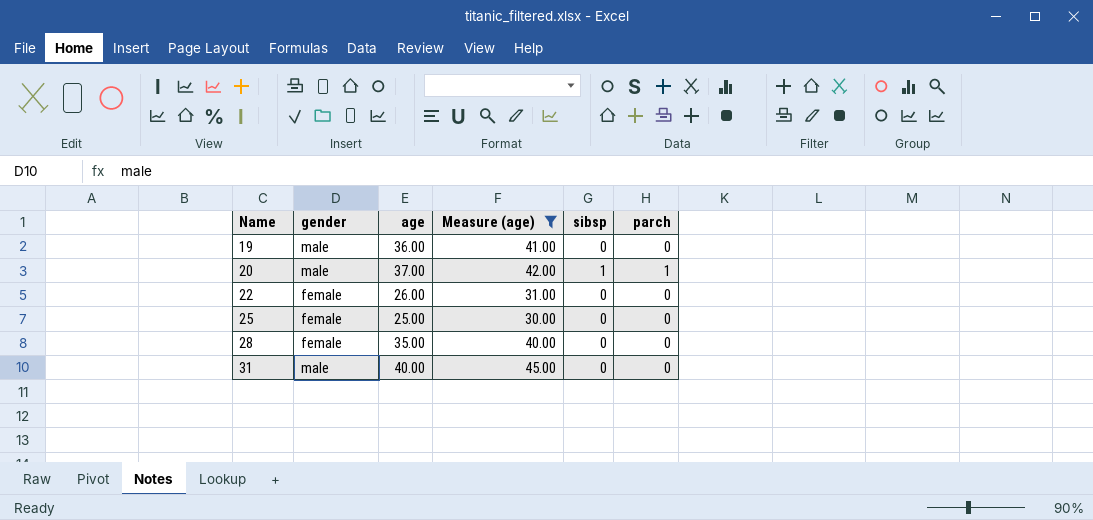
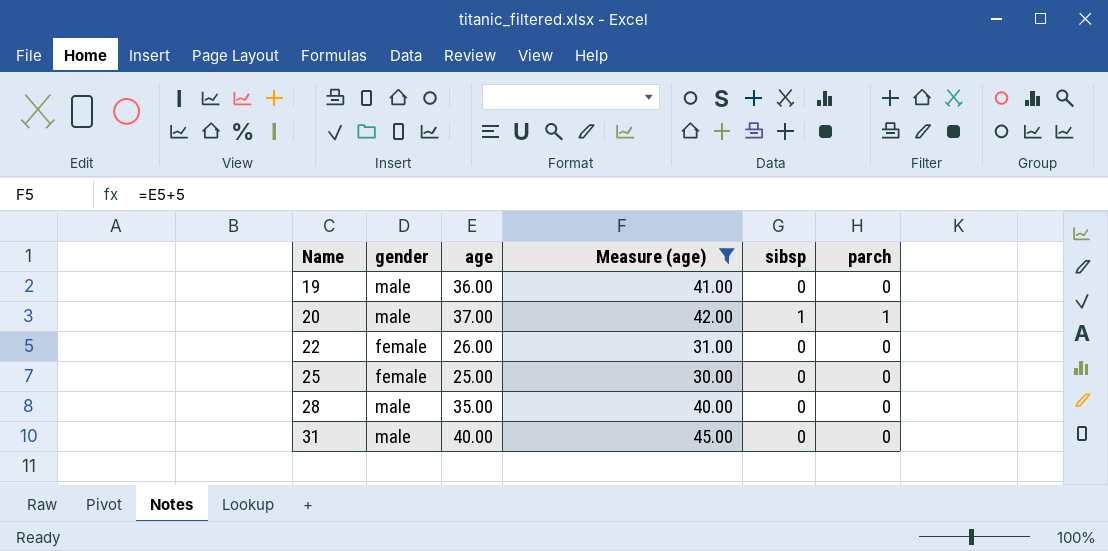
28 | gender: female -> male

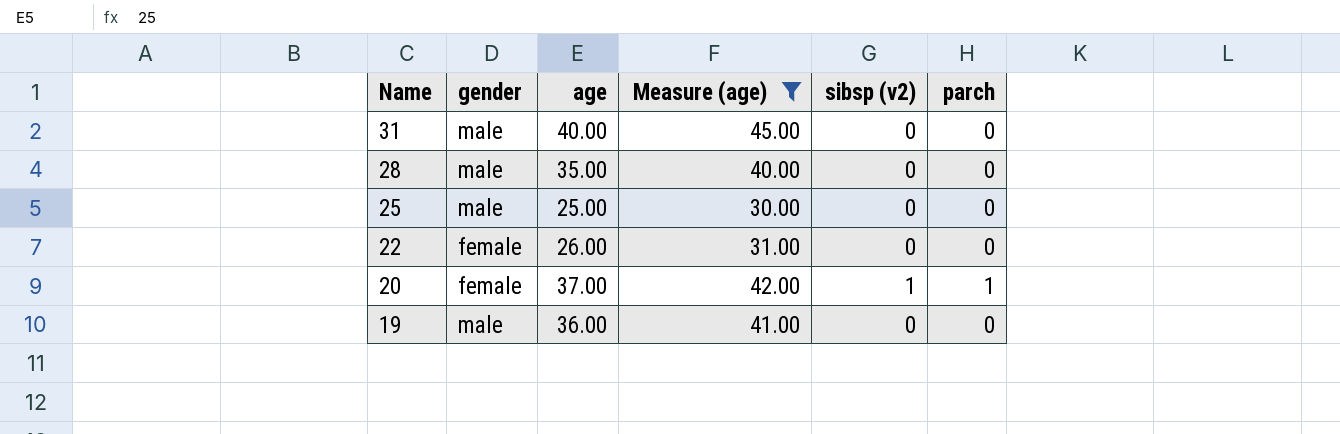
row order: Name ascending -> Name descending
column name: sibsp -> sibsp (v2)
25 | gender: female -> male
20 | gender: male -> female

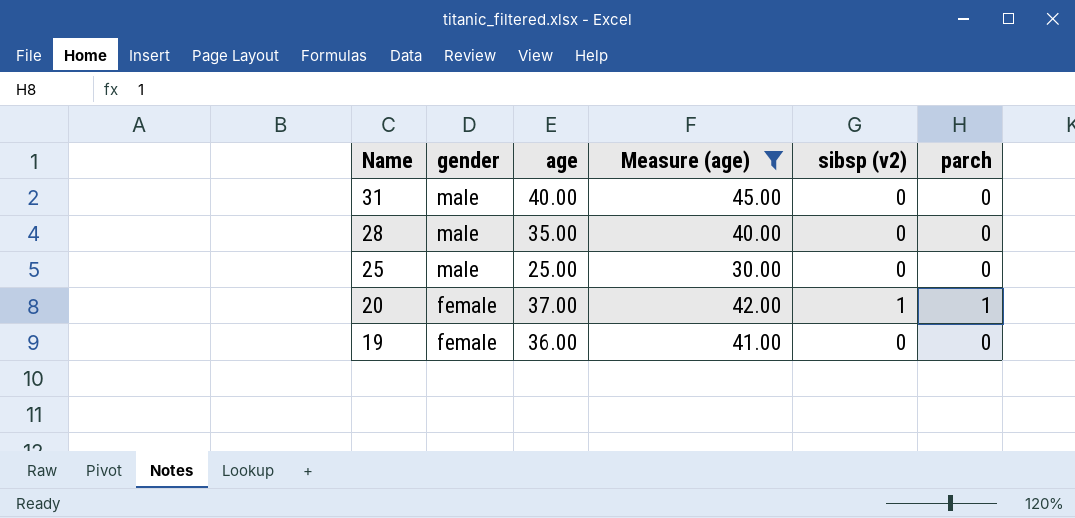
row 22: female | 26.00 | 31.00 | 0 | 0 -> none
19 | gender: male -> female

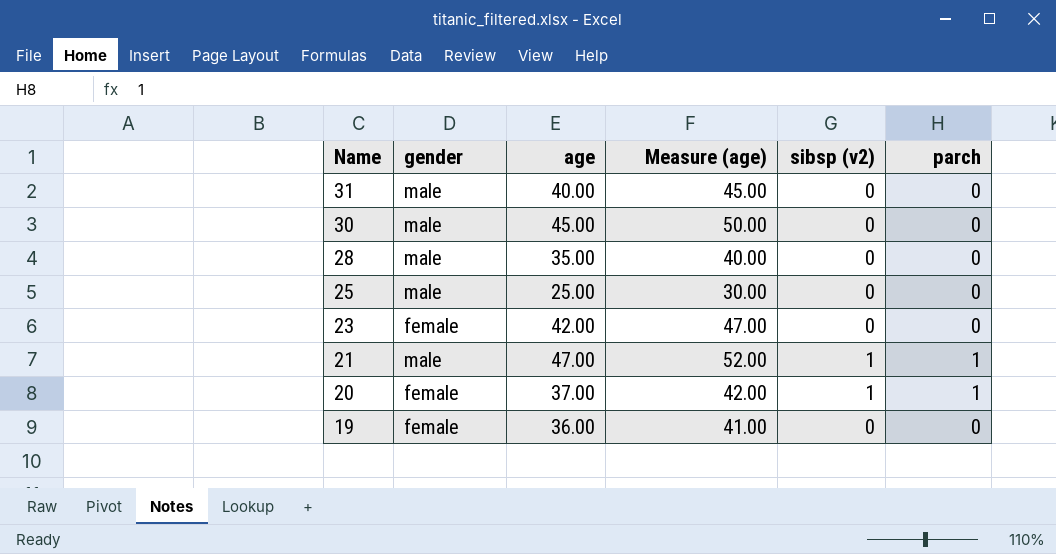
filter: Measure (age) <= 45.00 -> none

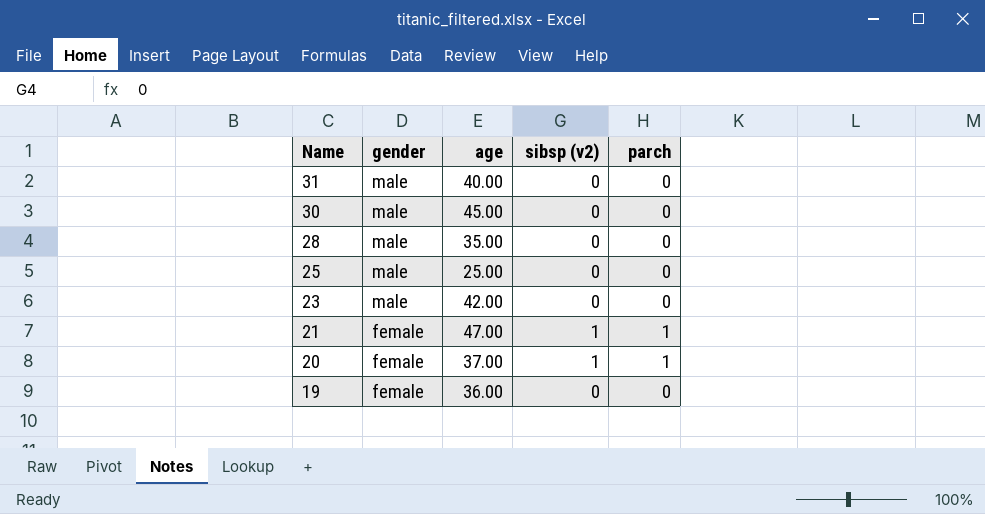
column Measure (age) | formula: [age] + 5 -> none
23 | gender: female -> male
21 | gender: male -> female

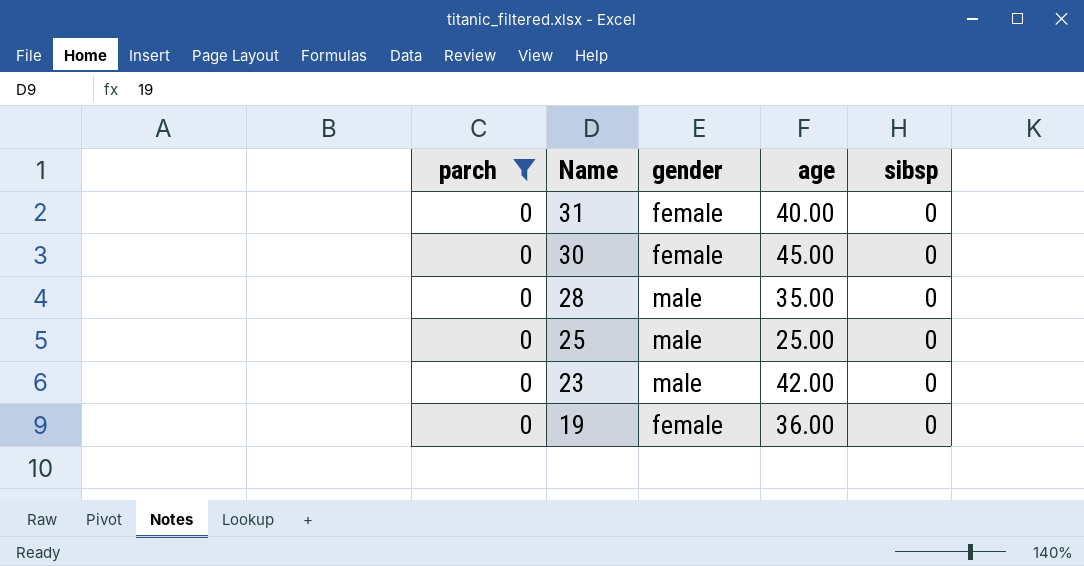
filter: none -> parch = 0
column parch | position: 5 -> 1
column name: sibsp (v2) -> sibsp
31 | gender: male -> female
30 | gender: male -> female

